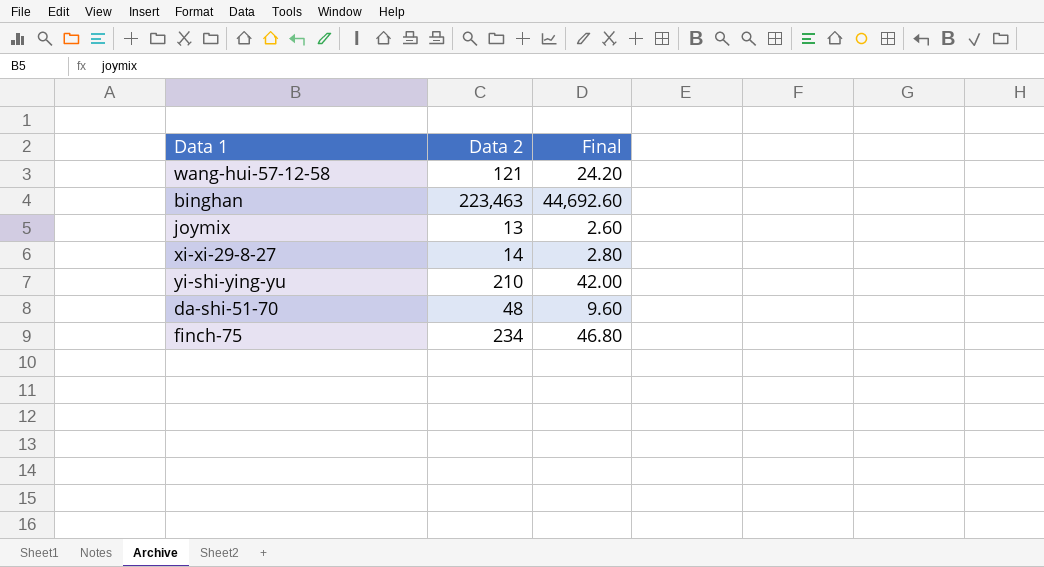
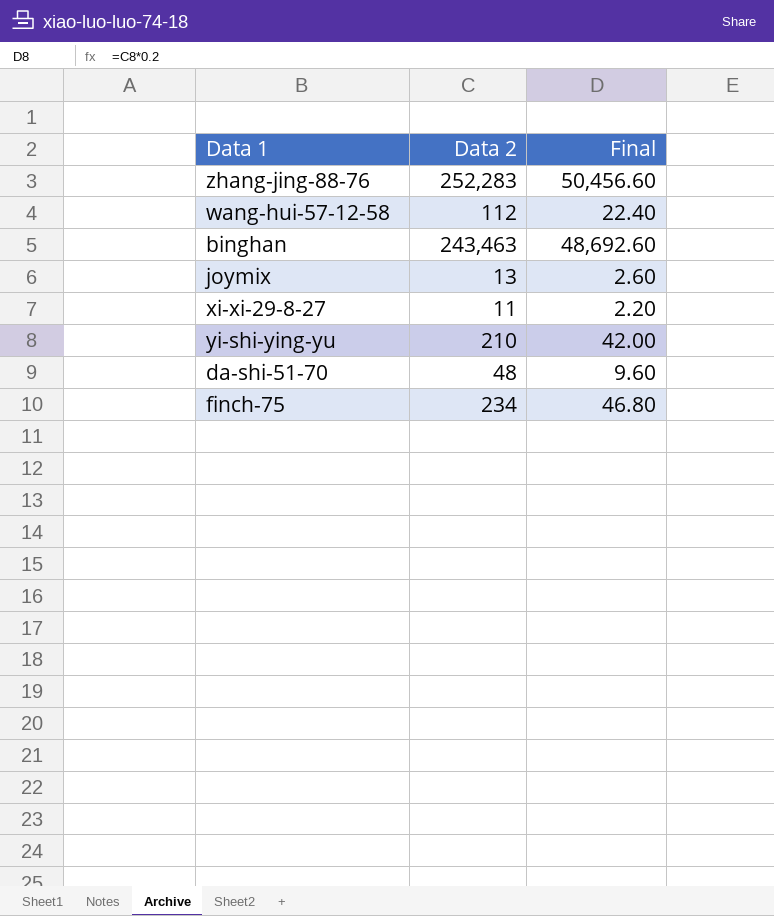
row zhang-jing-88-76: none -> 252,283 | 50,456.60
wang-hui-57-12-58 | Data 2: 121 -> 112
wang-hui-57-12-58 | Final: 24.20 -> 22.40
binghan | Data 2: 223,463 -> 243,463
binghan | Final: 44,692.60 -> 48,692.60
xi-xi-29-8-27 | Data 2: 14 -> 11
xi-xi-29-8-27 | Final: 2.80 -> 2.20

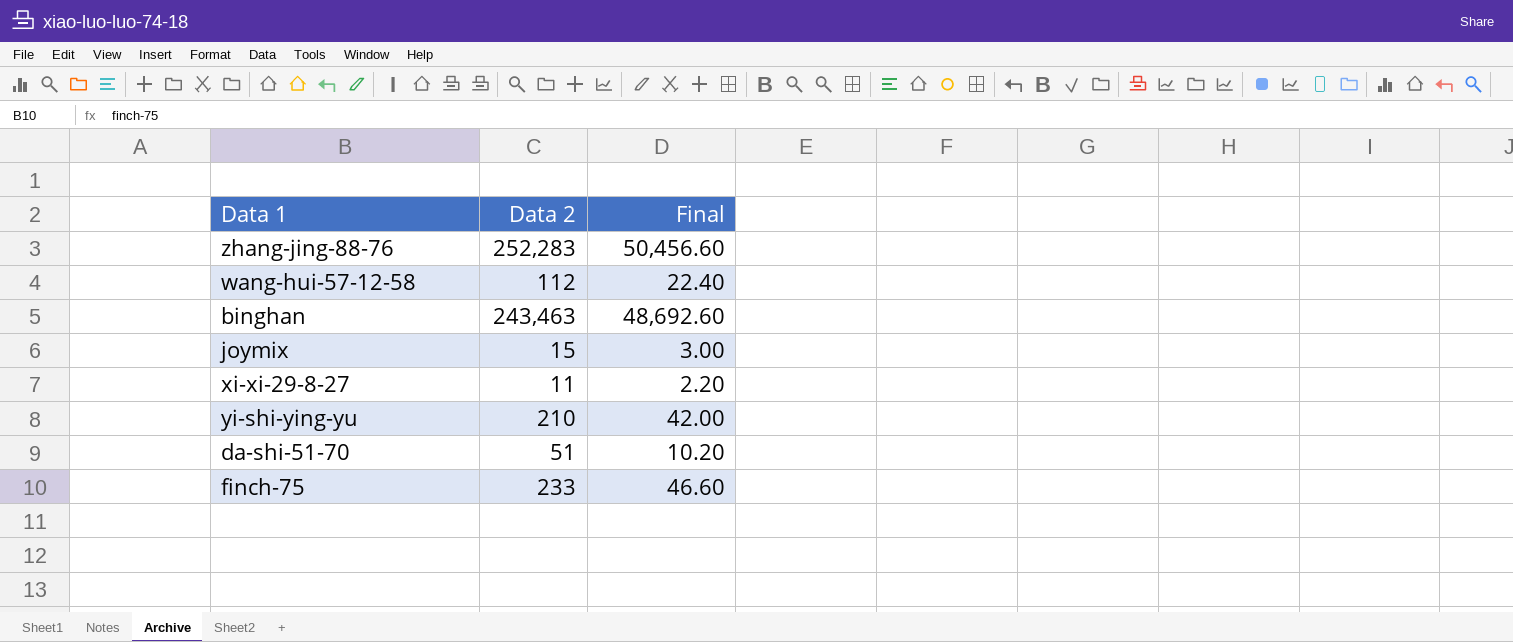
joymix | Data 2: 13 -> 15
joymix | Final: 2.60 -> 3.00
da-shi-51-70 | Data 2: 48 -> 51
da-shi-51-70 | Final: 9.60 -> 10.20
finch-75 | Data 2: 234 -> 233
finch-75 | Final: 46.80 -> 46.60

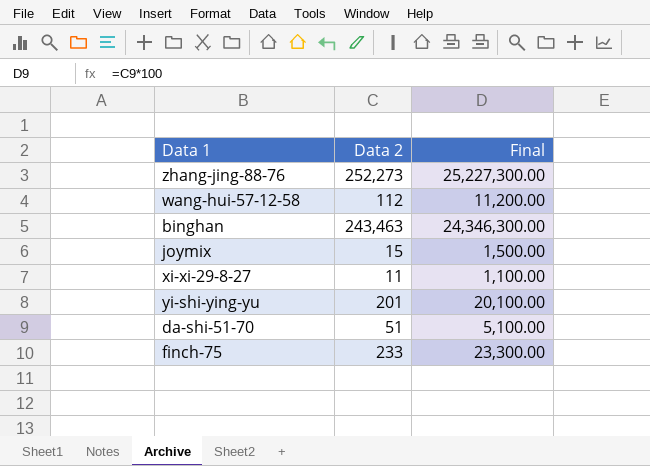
column Final | formula: [Data 2] * 0.2 -> [Data 2] * 100
zhang-jing-88-76 | Data 2: 252,283 -> 252,273
yi-shi-ying-yu | Data 2: 210 -> 201

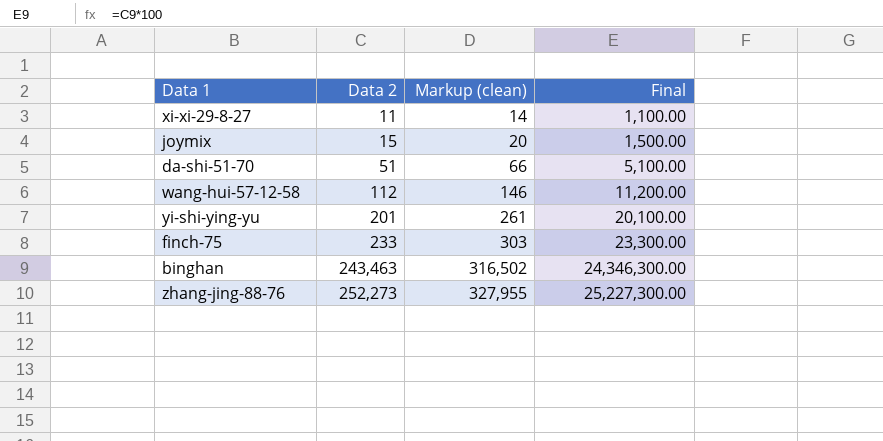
row order: none -> Data 2 ascending
column Markup (clean) | formula: none -> [Data 2] * 1.3

